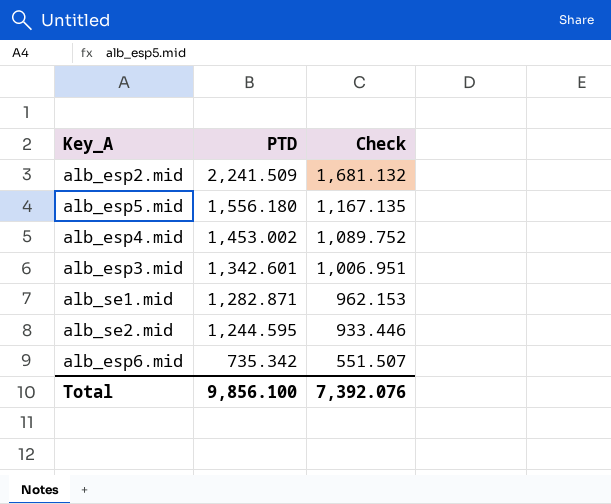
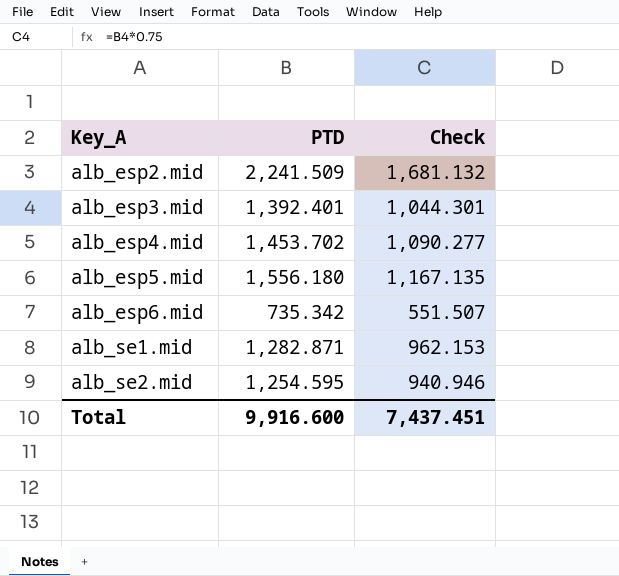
row order: PTD descending -> Key_A ascending
alb_esp3.mid | PTD: 1,342.601 -> 1,392.401
alb_esp3.mid | Check: 1,006.951 -> 1,044.301
alb_esp4.mid | PTD: 1,453.002 -> 1,453.702
alb_esp4.mid | Check: 1,089.752 -> 1,090.277
alb_se2.mid | PTD: 1,244.595 -> 1,254.595
alb_se2.mid | Check: 933.446 -> 940.946
Total | PTD: 9,856.100 -> 9,916.600
Total | Check: 7,392.076 -> 7,437.451

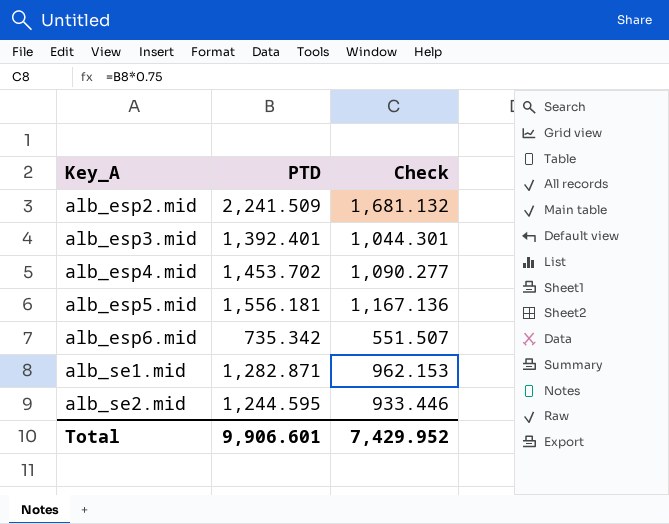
alb_esp5.mid | PTD: 1,556.180 -> 1,556.181
alb_esp5.mid | Check: 1,167.135 -> 1,167.136
alb_se2.mid | PTD: 1,254.595 -> 1,244.595
alb_se2.mid | Check: 940.946 -> 933.446
Total | PTD: 9,916.600 -> 9,906.601
Total | Check: 7,437.451 -> 7,429.952

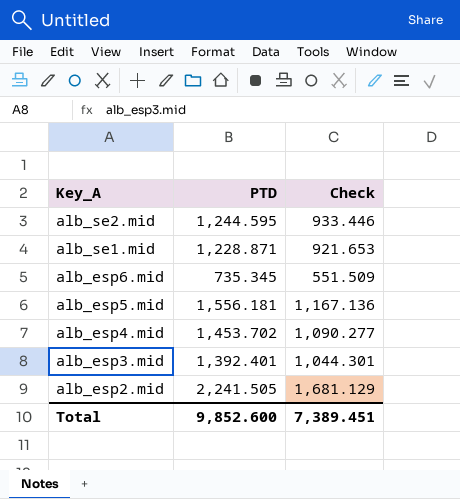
row order: Key_A ascending -> Key_A descending
alb_se1.mid | PTD: 1,282.871 -> 1,228.871
alb_se1.mid | Check: 962.153 -> 921.653
alb_esp6.mid | PTD: 735.342 -> 735.345
alb_esp6.mid | Check: 551.507 -> 551.509
alb_esp2.mid | PTD: 2,241.509 -> 2,241.505
alb_esp2.mid | Check: 1,681.132 -> 1,681.129
Total | PTD: 9,906.601 -> 9,852.600
Total | Check: 7,429.952 -> 7,389.451

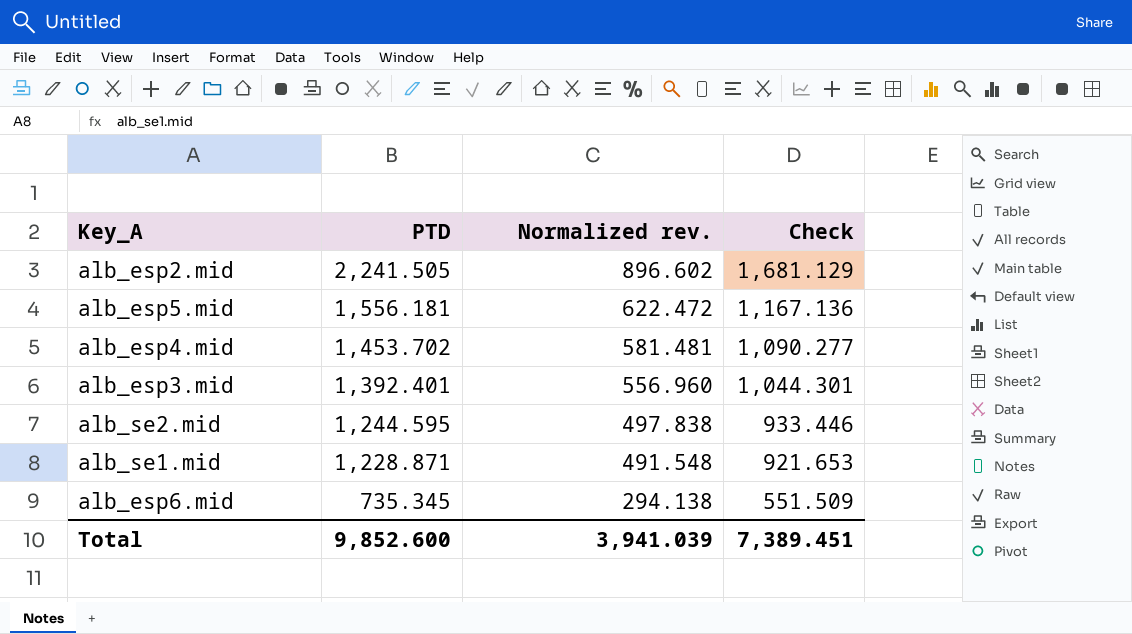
row order: Key_A descending -> PTD descending
column Normalized rev. | formula: none -> [PTD] * 0.4

